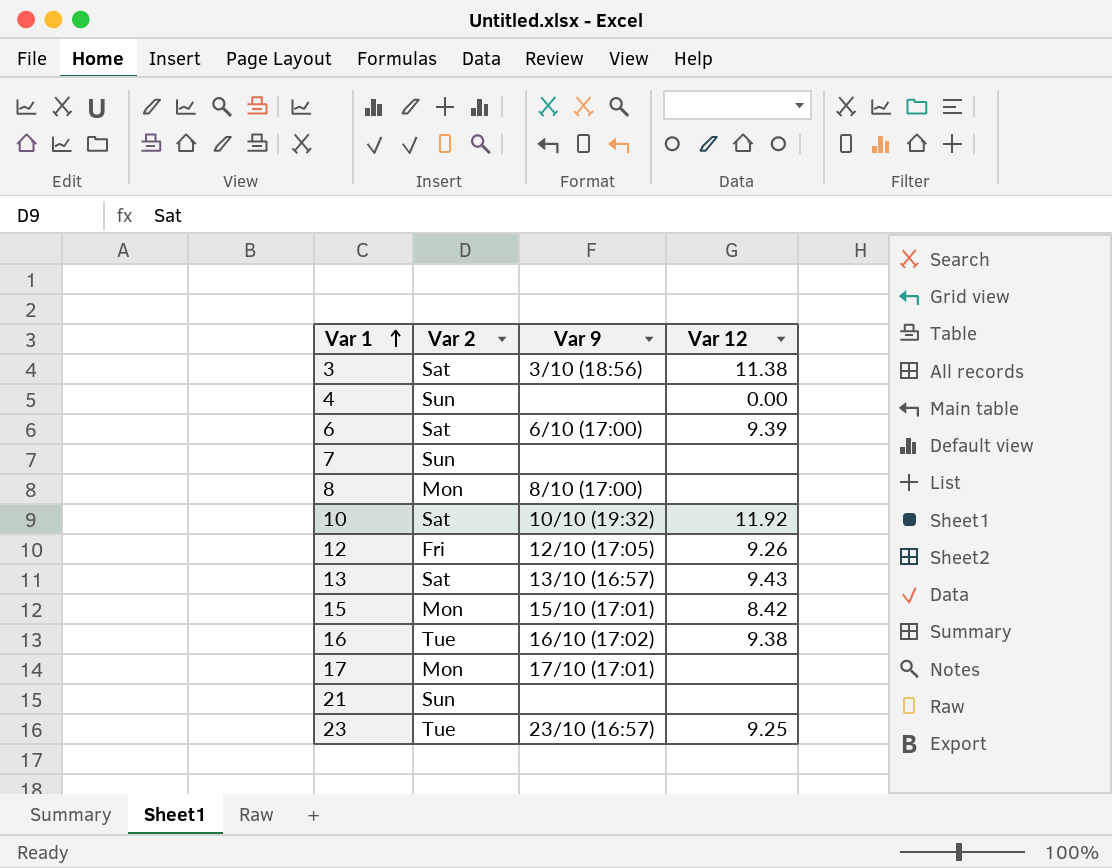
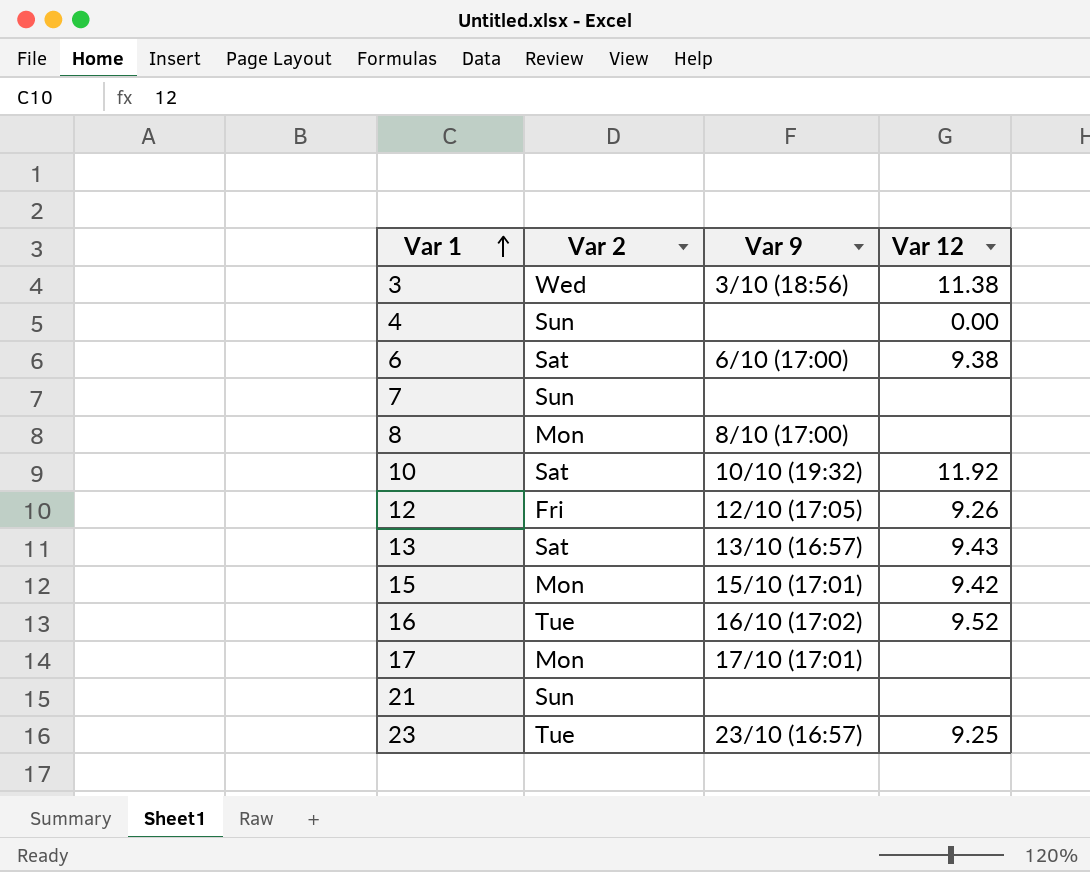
3 | Var 2: Sat -> Wed
6 | Var 12: 9.39 -> 9.38
15 | Var 12: 8.42 -> 9.42
16 | Var 12: 9.38 -> 9.52

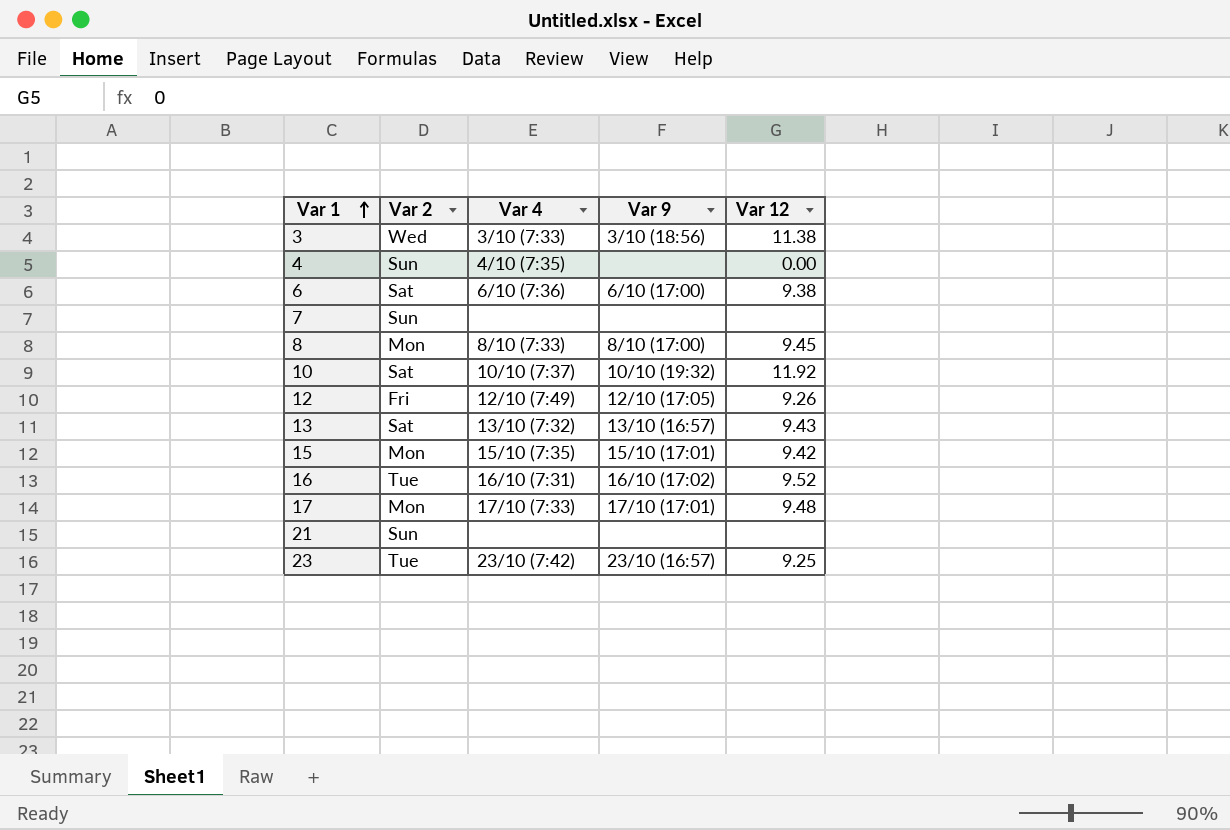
column Var 4 | position: none -> 3
8 | Var 12: none -> 9.45
17 | Var 12: none -> 9.48

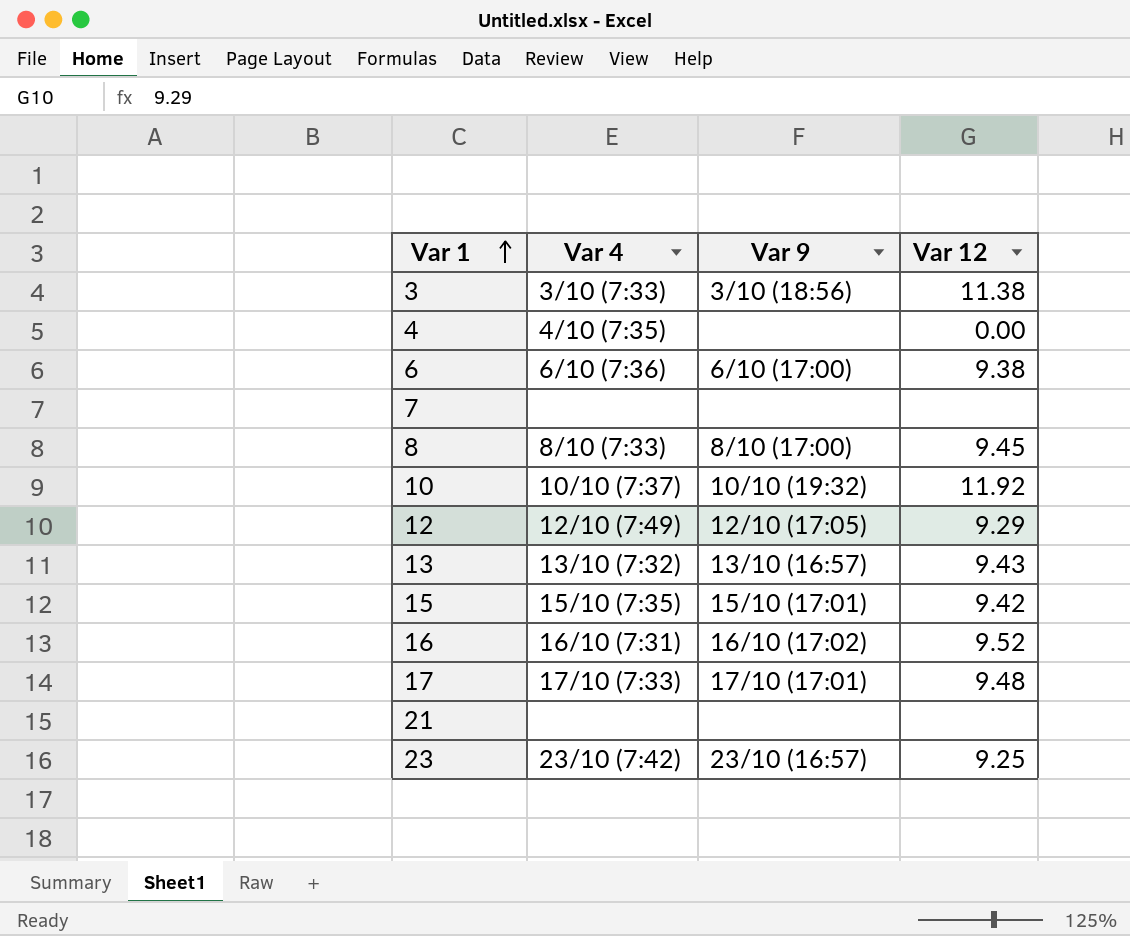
column Var 2 | position: 2 -> none
12 | Var 12: 9.26 -> 9.29

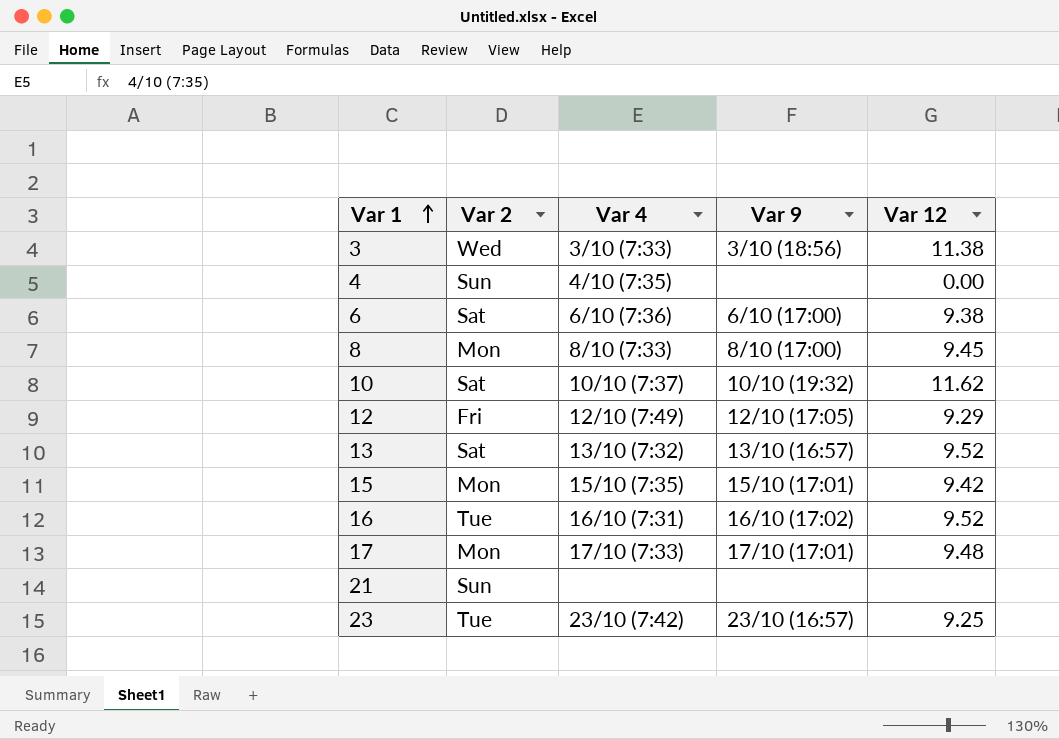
column Var 2 | position: none -> 2
row 7: none | none | none -> none
10 | Var 12: 11.92 -> 11.62
13 | Var 12: 9.43 -> 9.52

